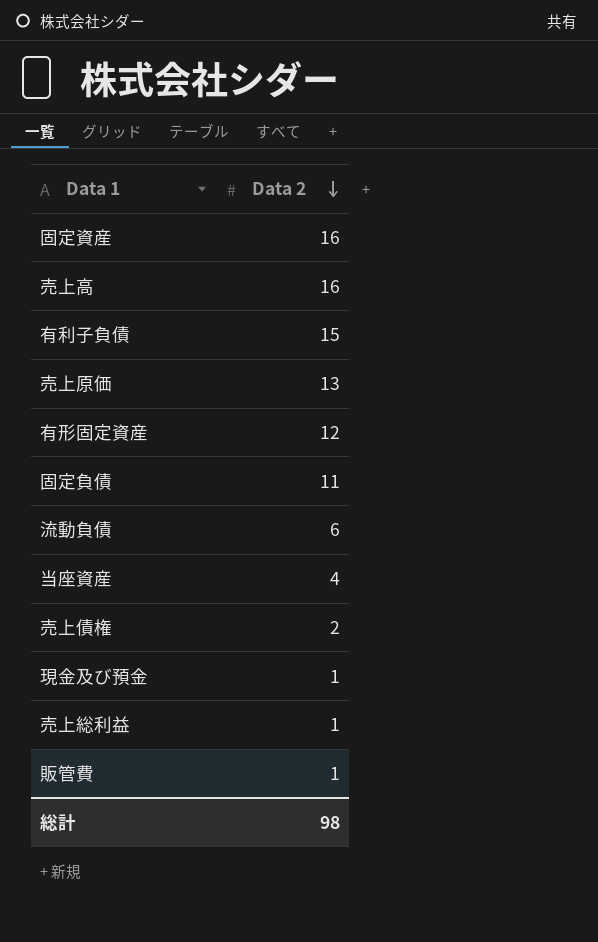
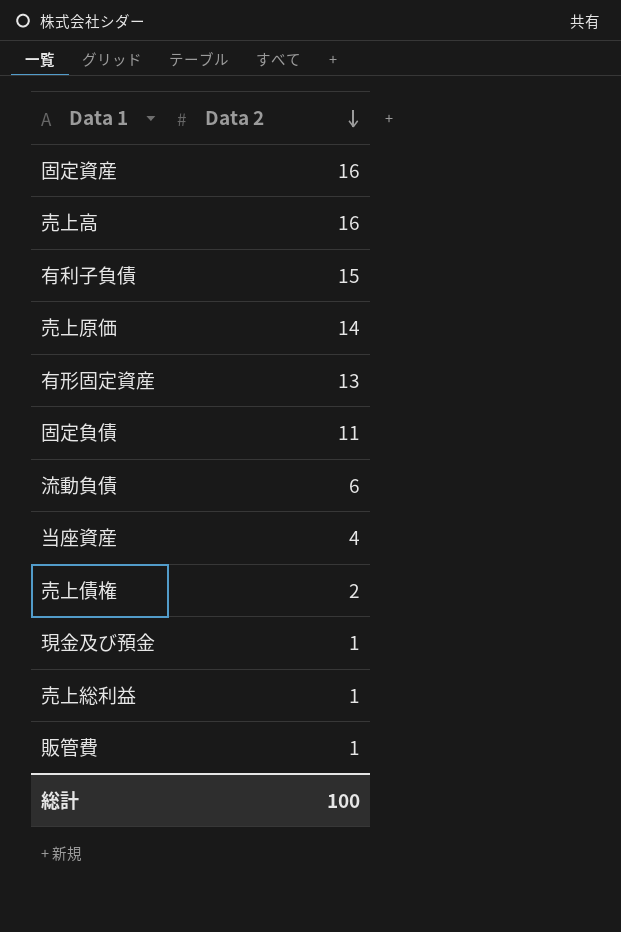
売上原価 | Data 2: 13 -> 14
有形固定資産 | Data 2: 12 -> 13
総計 | Data 2: 98 -> 100

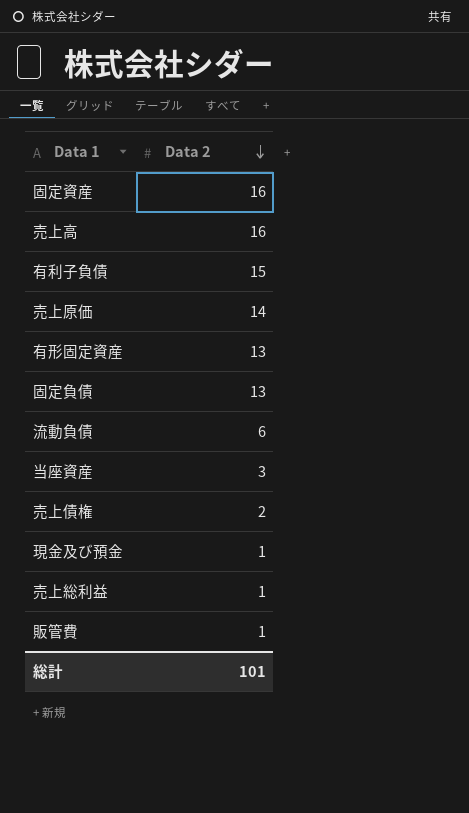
固定負債 | Data 2: 11 -> 13
当座資産 | Data 2: 4 -> 3
総計 | Data 2: 100 -> 101

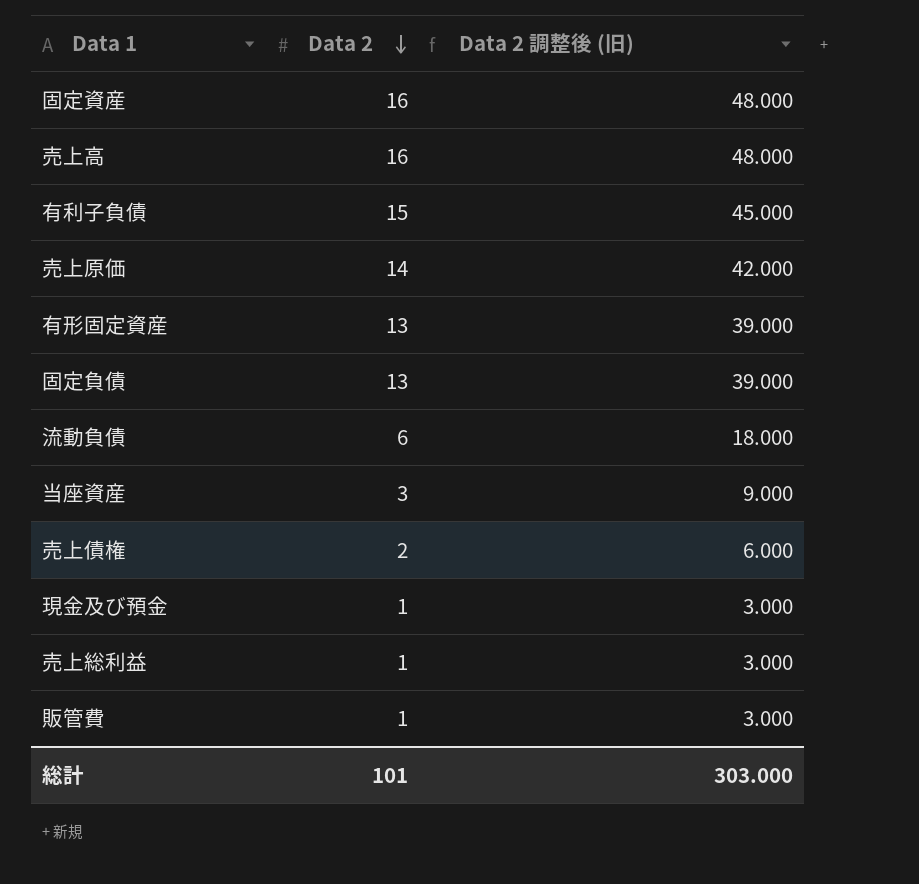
column Data 2 調整後 (旧) | formula: none -> [Data 2] * 3

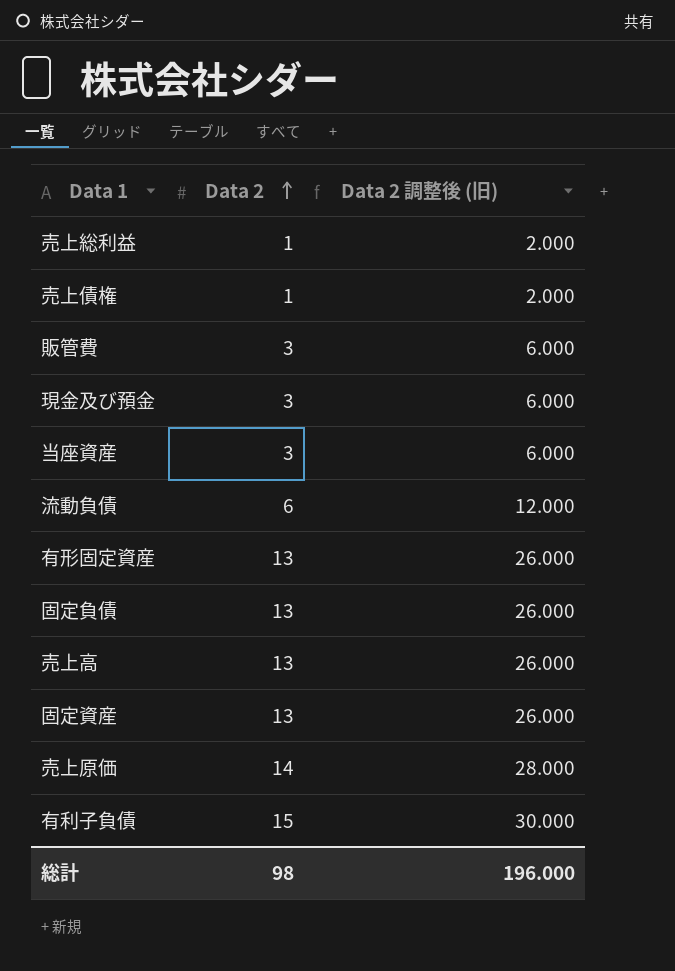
row order: Data 2 descending -> Data 2 ascending
column Data 2 調整後 (旧) | formula: [Data 2] * 3 -> [Data 2] * 2
売上債権 | Data 2: 2 -> 1
販管費 | Data 2: 1 -> 3
現金及び預金 | Data 2: 1 -> 3
売上高 | Data 2: 16 -> 13
固定資産 | Data 2: 16 -> 13
総計 | Data 2: 101 -> 98
総計 | Data 2 調整後 (旧): 303.000 -> 196.000

